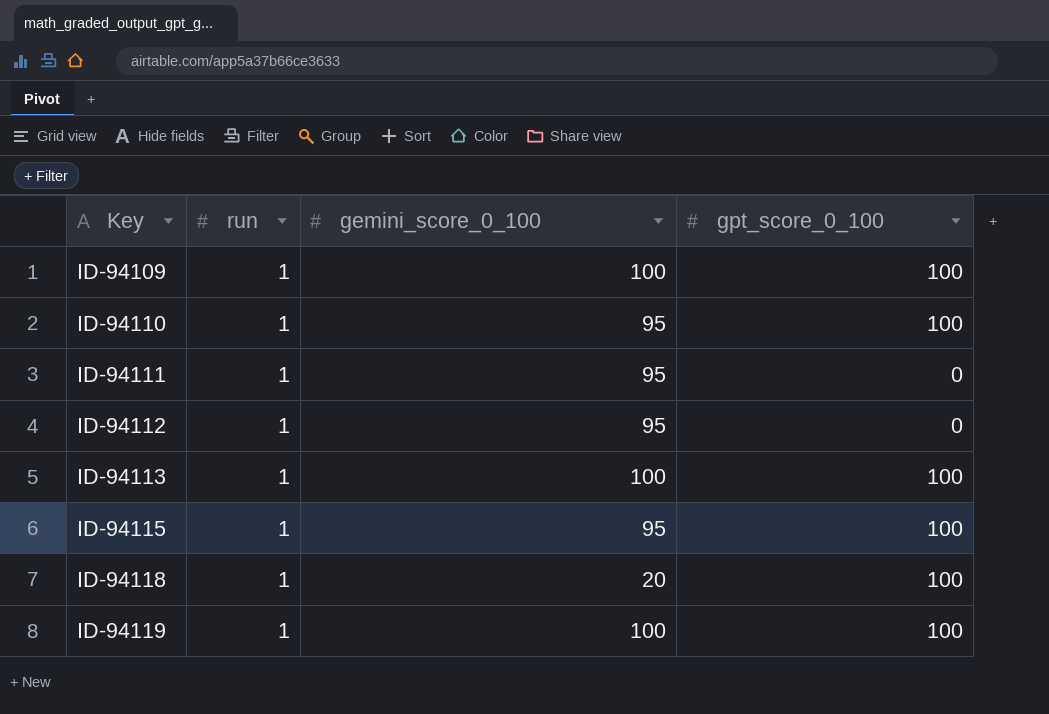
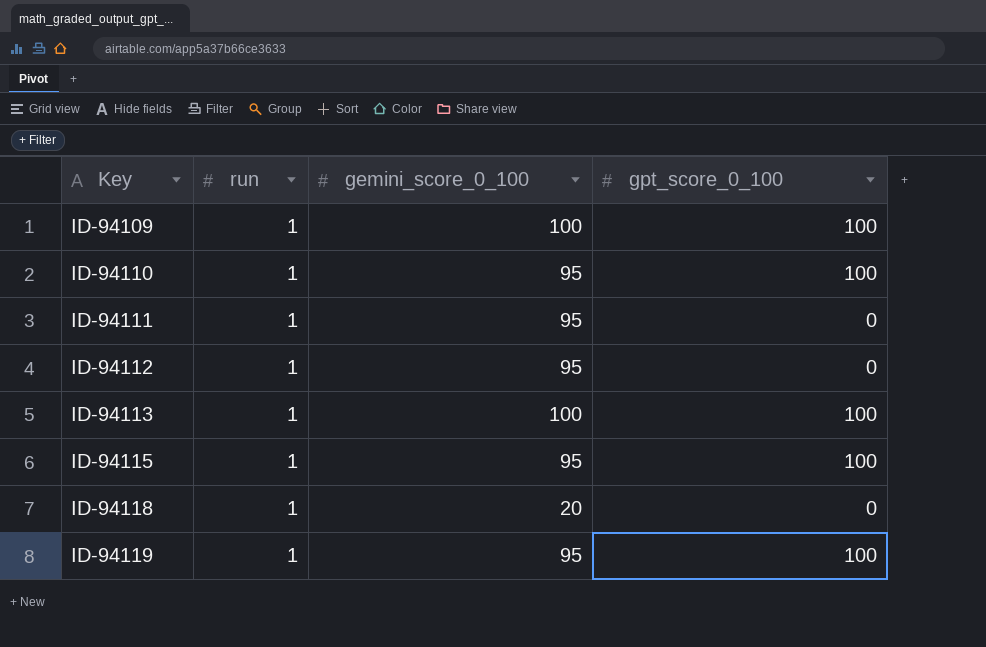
ID-94118 | gpt_score_0_100: 100 -> 0
ID-94119 | gemini_score_0_100: 100 -> 95

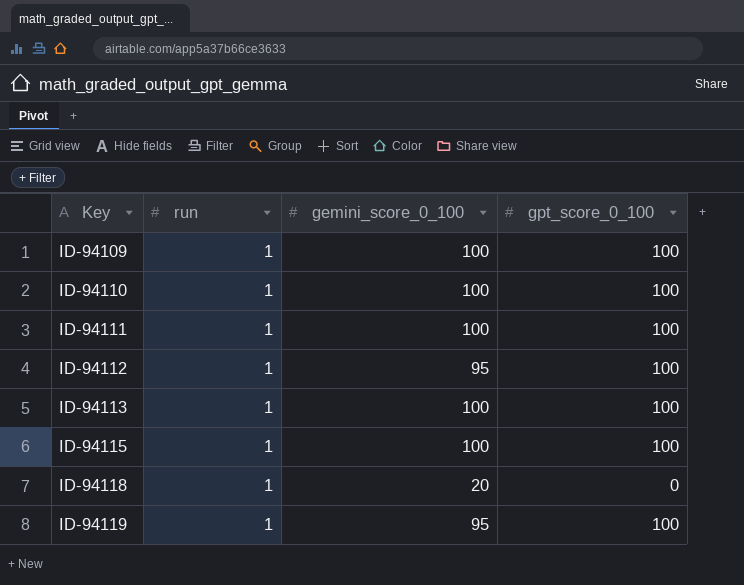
ID-94110 | gemini_score_0_100: 95 -> 100
ID-94111 | gemini_score_0_100: 95 -> 100
ID-94111 | gpt_score_0_100: 0 -> 100
ID-94112 | gpt_score_0_100: 0 -> 100
ID-94115 | gemini_score_0_100: 95 -> 100

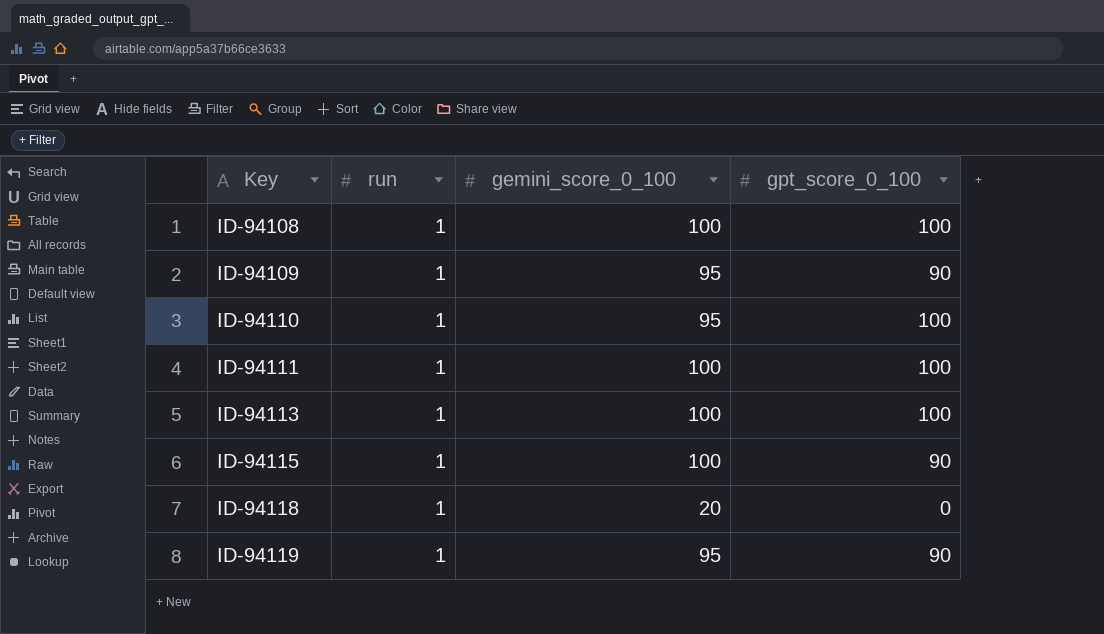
row ID-94112: 1 | 95 | 100 -> none
row ID-94108: none -> 1 | 100 | 100
ID-94109 | gemini_score_0_100: 100 -> 95
ID-94109 | gpt_score_0_100: 100 -> 90
ID-94110 | gemini_score_0_100: 100 -> 95
ID-94115 | gpt_score_0_100: 100 -> 90
ID-94119 | gpt_score_0_100: 100 -> 90

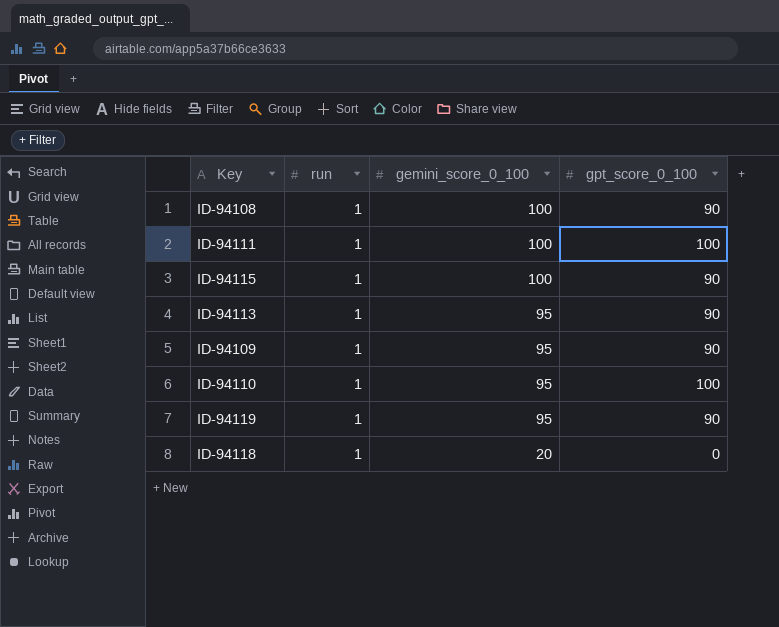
row order: Key ascending -> gemini_score_0_100 descending
ID-94108 | gpt_score_0_100: 100 -> 90
ID-94113 | gemini_score_0_100: 100 -> 95
ID-94113 | gpt_score_0_100: 100 -> 90

